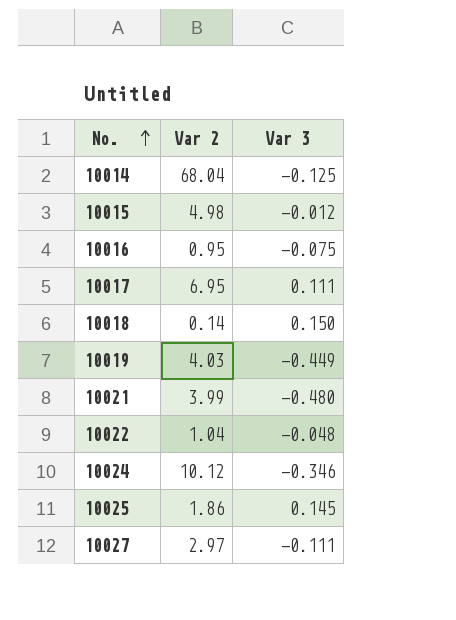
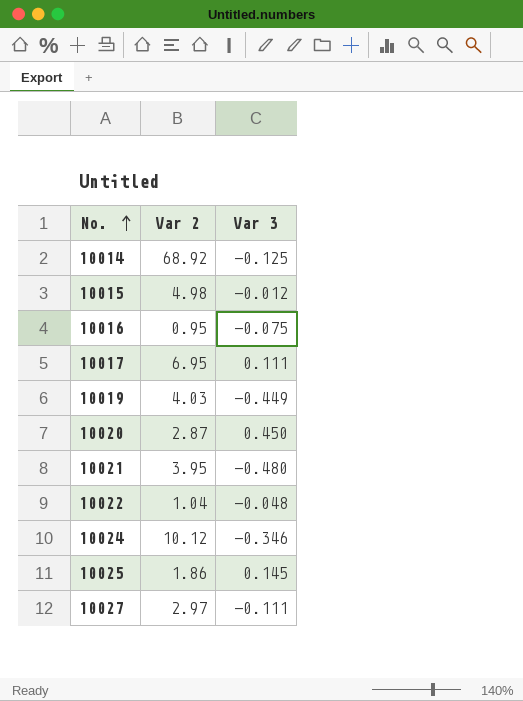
row 10018: 0.14 | 0.150 -> none
10014 | Var 2: 68.04 -> 68.92
row 10020: none -> 2.87 | 0.450
10021 | Var 2: 3.99 -> 3.95

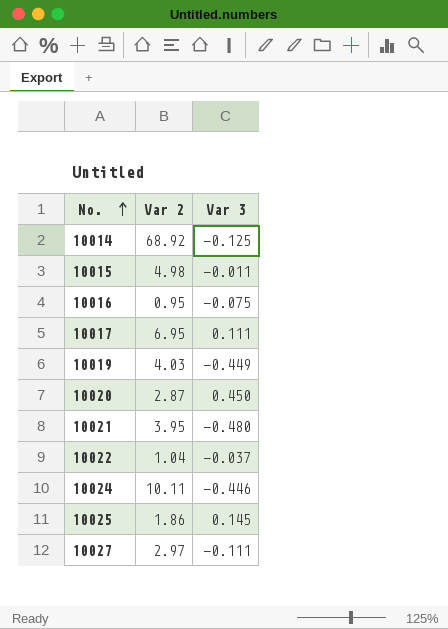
10015 | Var 3: -0.012 -> -0.011
10022 | Var 3: -0.048 -> -0.037
10024 | Var 2: 10.12 -> 10.11
10024 | Var 3: -0.346 -> -0.446

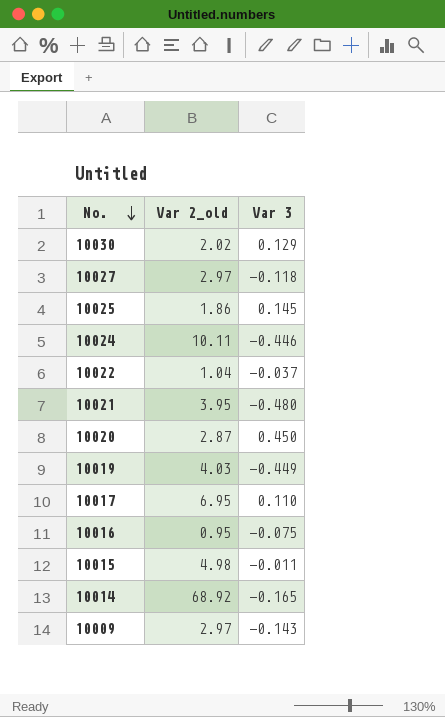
row order: No. ascending -> No. descending
column name: Var 2 -> Var 2_old
row 10030: none -> 2.02 | 0.129
10027 | Var 3: -0.111 -> -0.118
10017 | Var 3: 0.111 -> 0.110
10014 | Var 3: -0.125 -> -0.165
row 10009: none -> 2.97 | -0.143

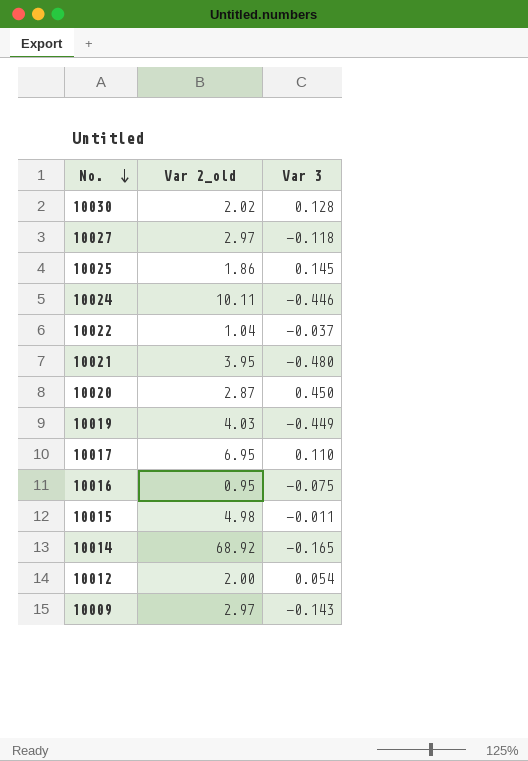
10030 | Var 3: 0.129 -> 0.128
row 10012: none -> 2.00 | 0.054

